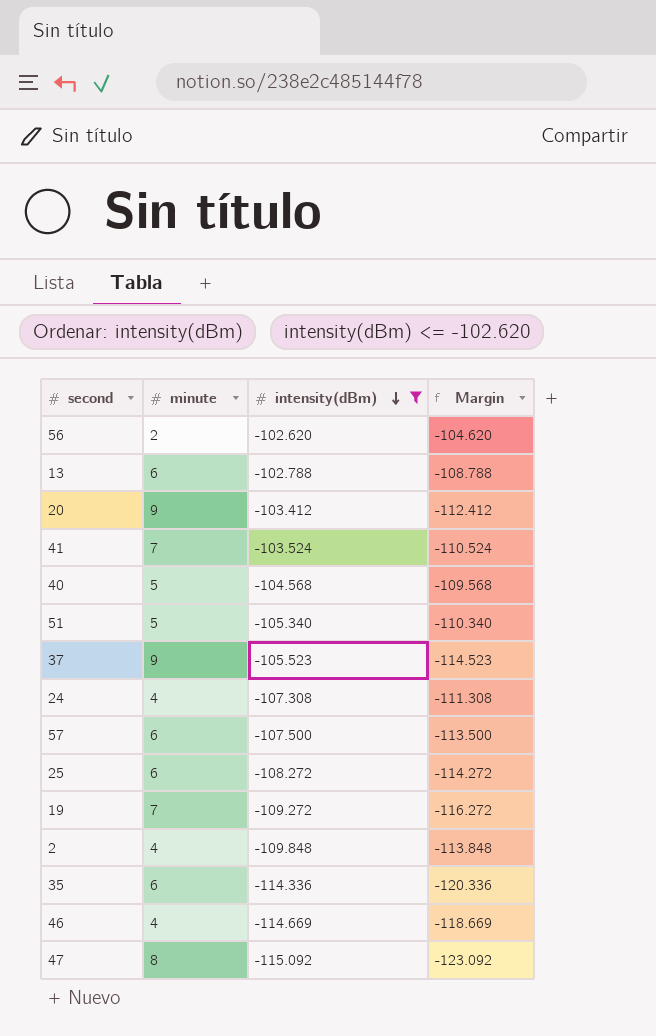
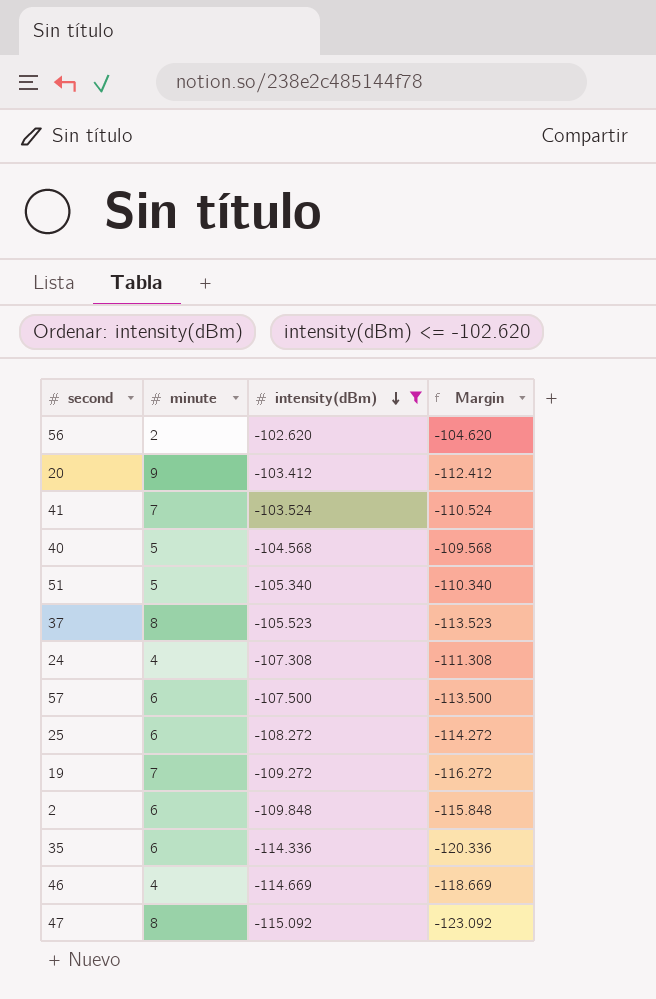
row 13: 6 | -102.788 | -108.788 -> none
37 | minute: 9 -> 8
37 | Margin: -114.523 -> -113.523
2 | minute: 4 -> 6
2 | Margin: -113.848 -> -115.848

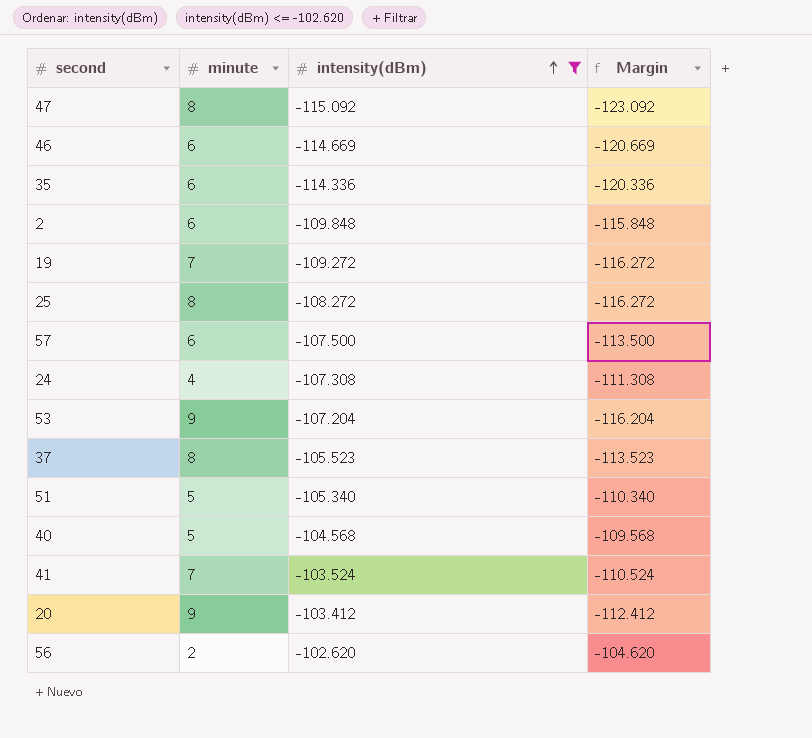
row order: intensity(dBm) descending -> intensity(dBm) ascending
46 | minute: 4 -> 6
46 | Margin: -118.669 -> -120.669
25 | minute: 6 -> 8
25 | Margin: -114.272 -> -116.272
row 53: none -> 9 | -107.204 | -116.204

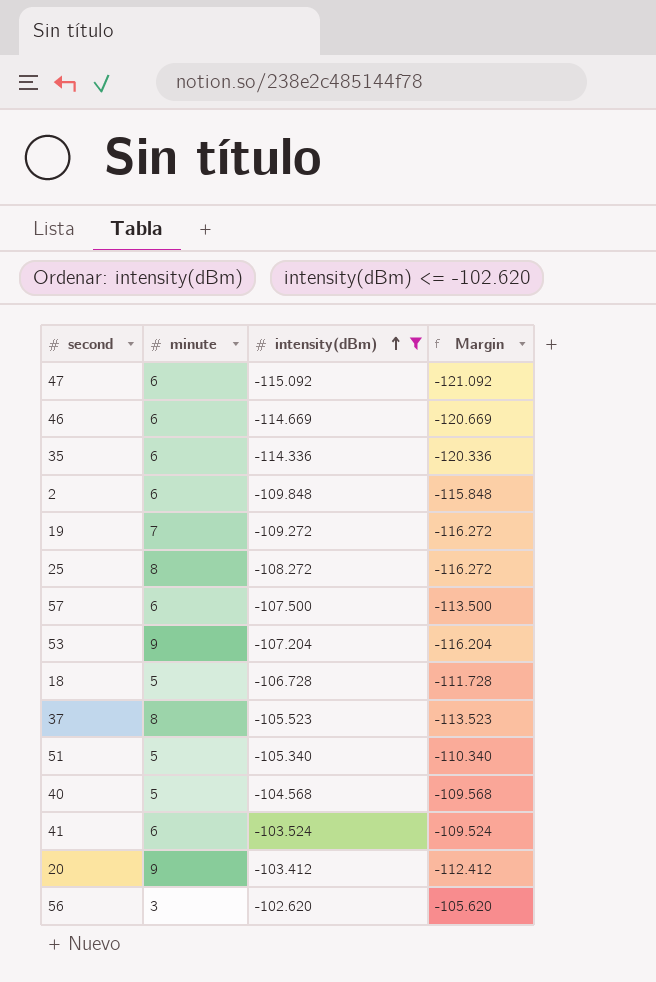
row 24: 4 | -107.308 | -111.308 -> none
47 | minute: 8 -> 6
47 | Margin: -123.092 -> -121.092
row 18: none -> 5 | -106.728 | -111.728
41 | minute: 7 -> 6
41 | Margin: -110.524 -> -109.524
56 | minute: 2 -> 3
56 | Margin: -104.620 -> -105.620

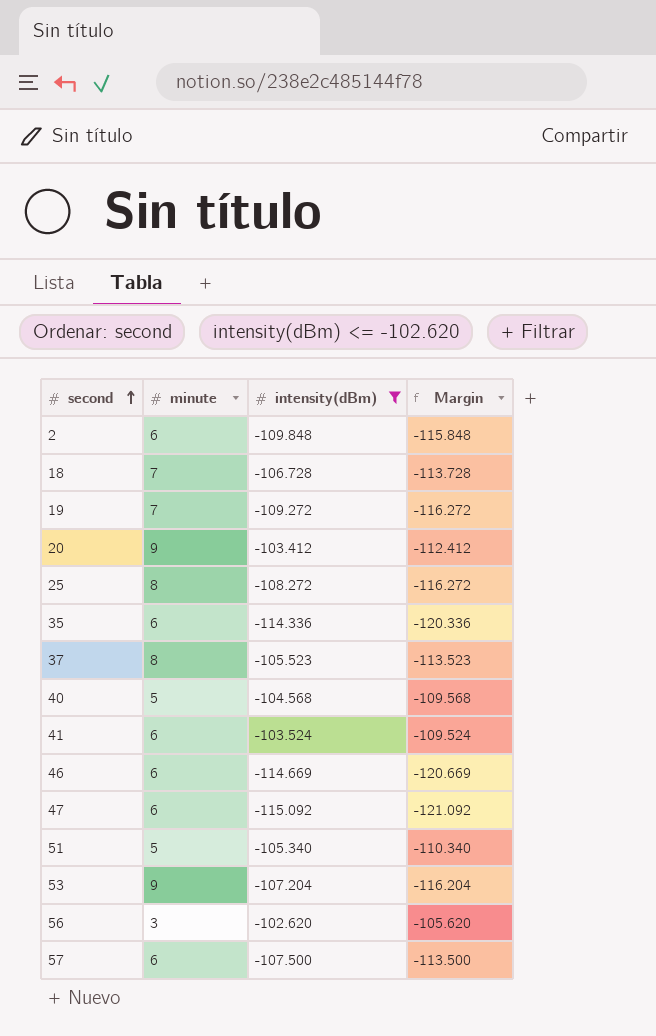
row order: intensity(dBm) ascending -> second ascending
18 | minute: 5 -> 7
18 | Margin: -111.728 -> -113.728

